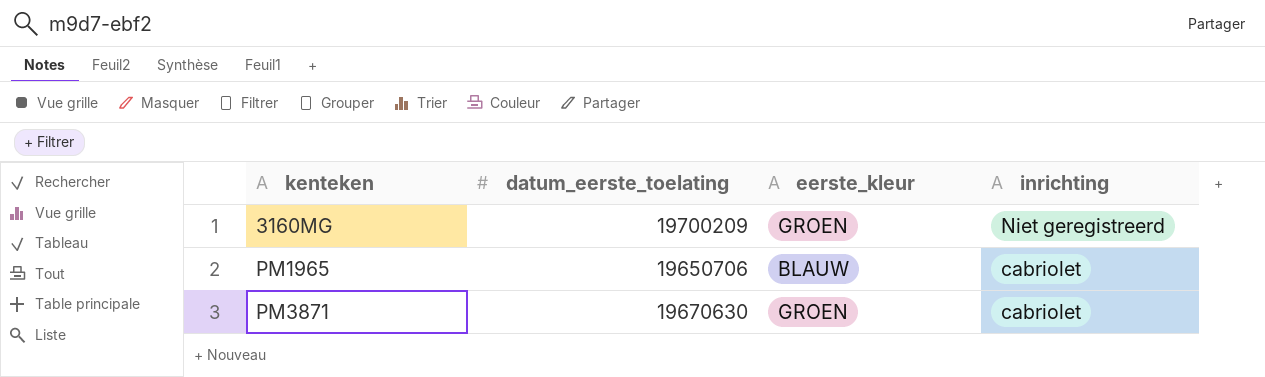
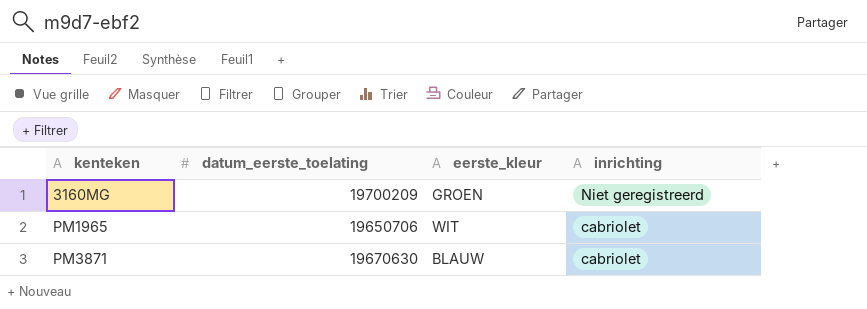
PM1965 | eerste_kleur: BLAUW -> WIT
PM3871 | eerste_kleur: GROEN -> BLAUW

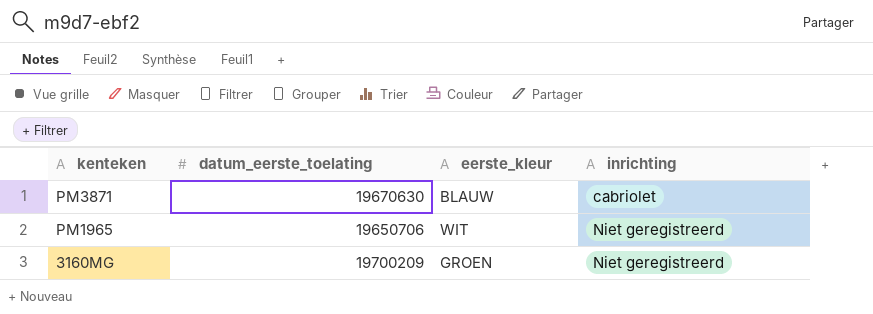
row order: kenteken ascending -> kenteken descending
PM1965 | inrichting: cabriolet -> Niet geregistreerd

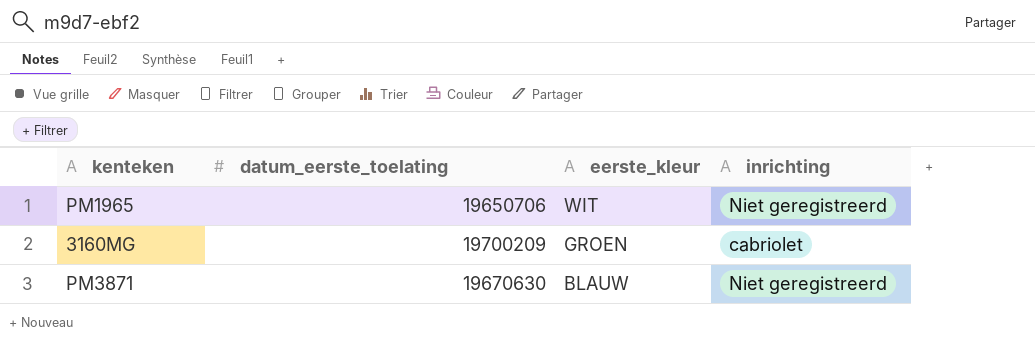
row order: kenteken descending -> eerste_kleur descending
3160MG | inrichting: Niet geregistreerd -> cabriolet
PM3871 | inrichting: cabriolet -> Niet geregistreerd

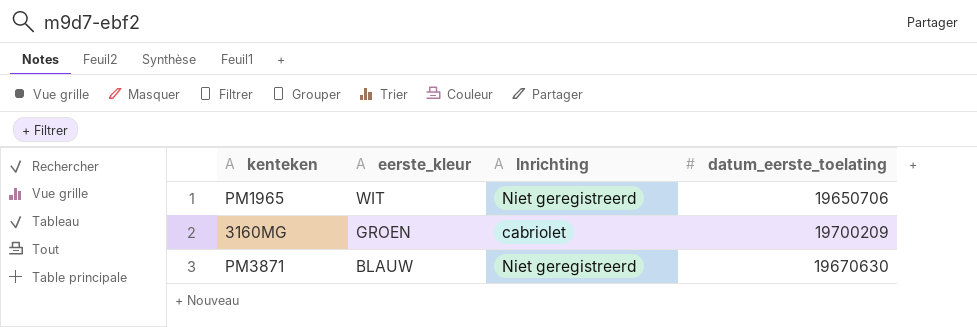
column name: inrichting -> Inrichting
column datum_eerste_toelating | position: 2 -> 4

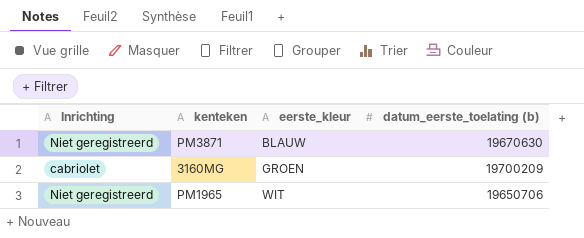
row order: eerste_kleur descending -> eerste_kleur ascending
column Inrichting | position: 3 -> 1
column name: datum_eerste_toelating -> datum_eerste_toelating (b)

